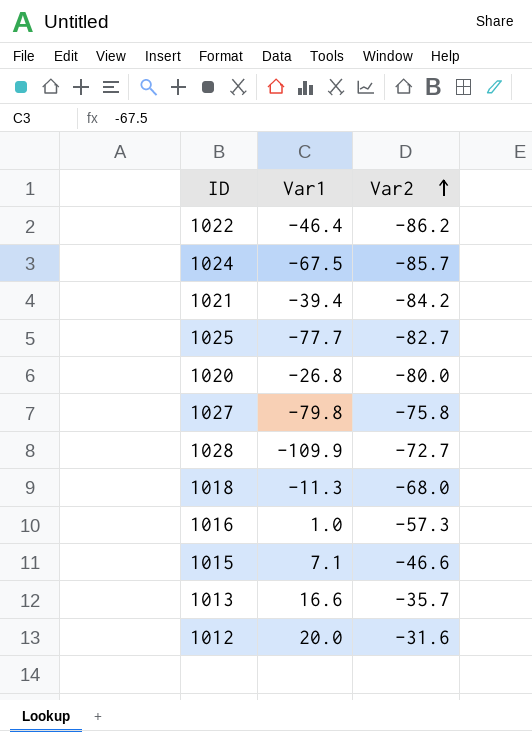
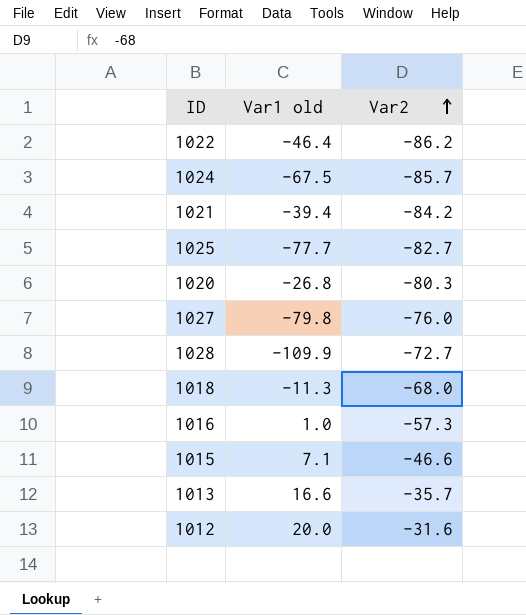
column name: Var1 -> Var1 old
1020 | Var2: -80.0 -> -80.3
1027 | Var2: -75.8 -> -76.0

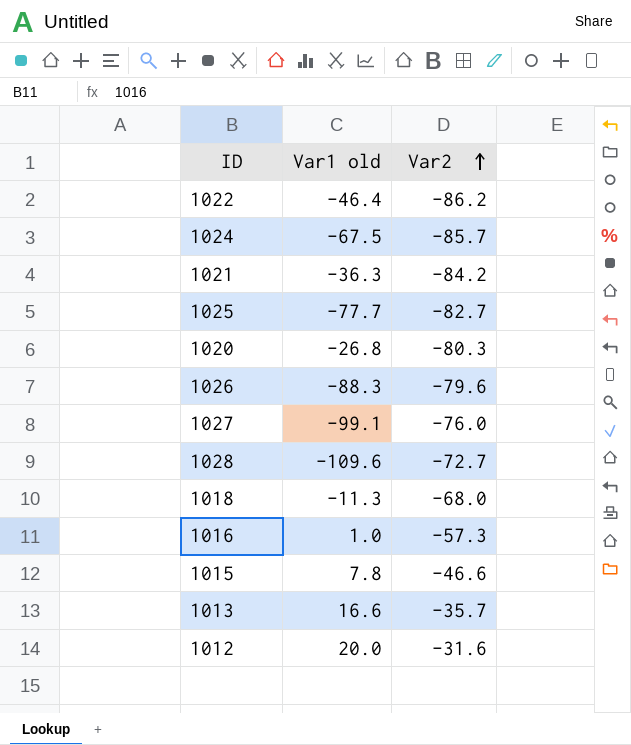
1021 | Var1 old: -39.4 -> -36.3
row 1026: none -> -88.3 | -79.6
1027 | Var1 old: -79.8 -> -99.1
1028 | Var1 old: -109.9 -> -109.6
1015 | Var1 old: 7.1 -> 7.8

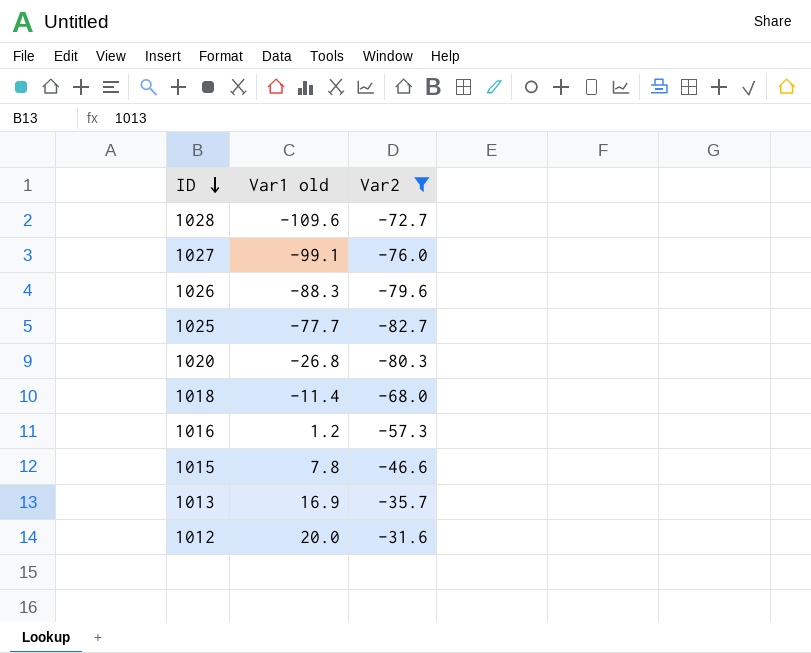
filter: none -> Var2 >= -82.7
row order: Var2 ascending -> ID descending
1018 | Var1 old: -11.3 -> -11.4
1016 | Var1 old: 1.0 -> 1.2
1013 | Var1 old: 16.6 -> 16.9

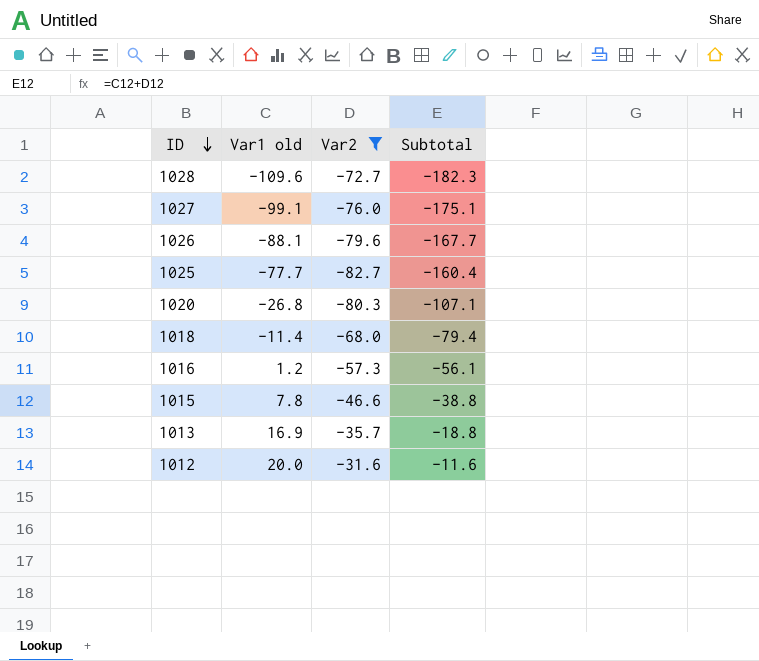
column Subtotal | formula: none -> [Var1 old] + [Var2]
1026 | Var1 old: -88.3 -> -88.1

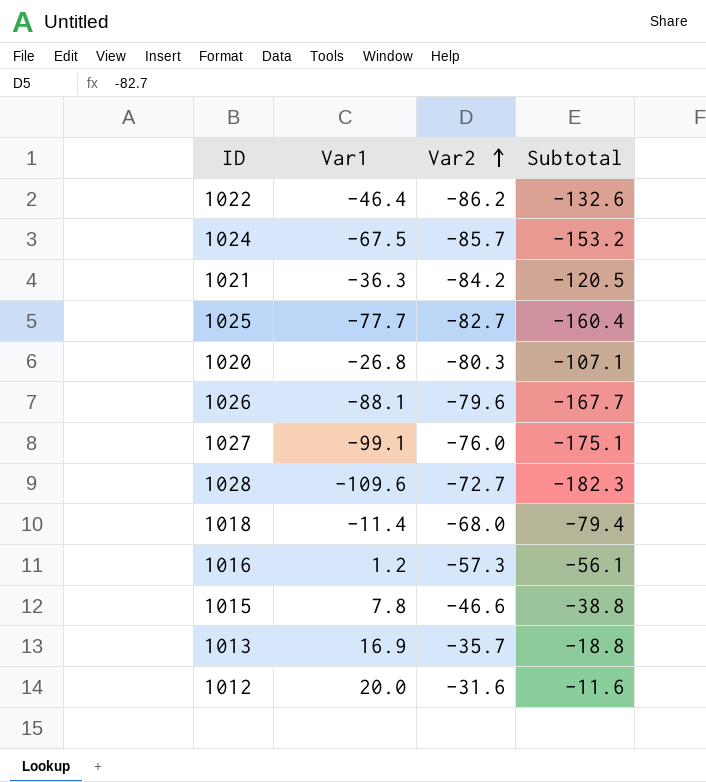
filter: Var2 >= -82.7 -> none
row order: ID descending -> Var2 ascending
column name: Var1 old -> Var1

